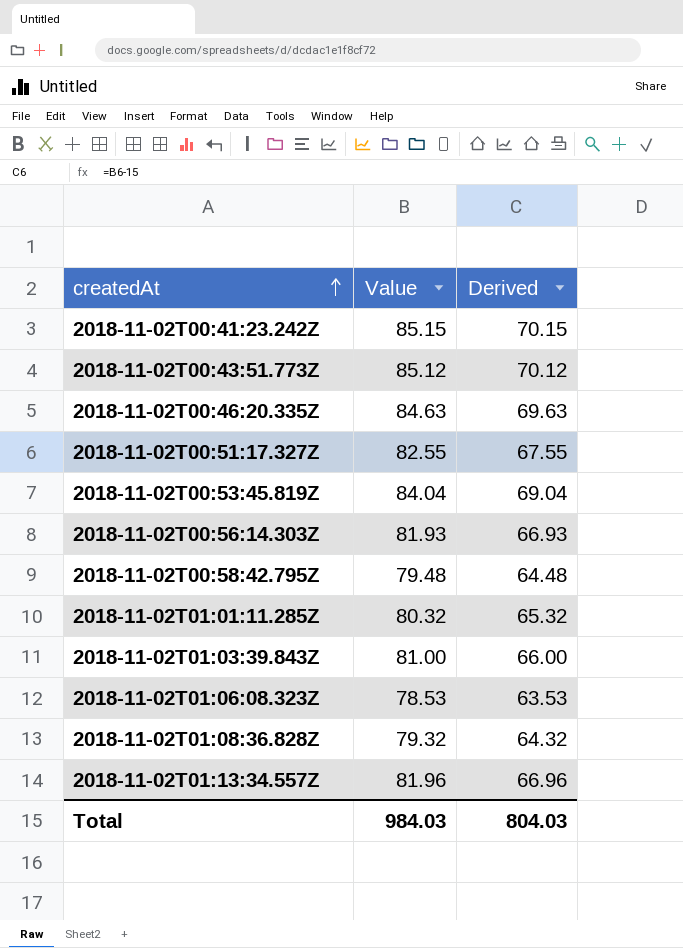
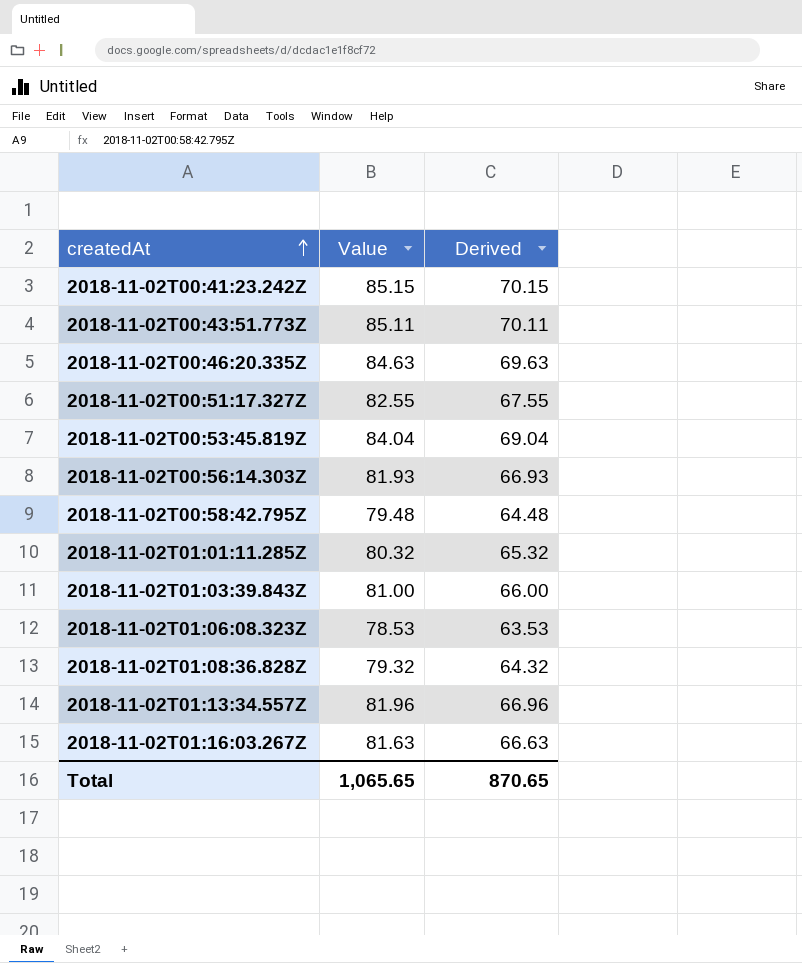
2018-11-02T00:43:51.773Z | Value: 85.12 -> 85.11
2018-11-02T00:43:51.773Z | Derived: 70.12 -> 70.11
row 2018-11-02T01:16:03.267Z: none -> 81.63 | 66.63
Total | Value: 984.03 -> 1,065.65
Total | Derived: 804.03 -> 870.65

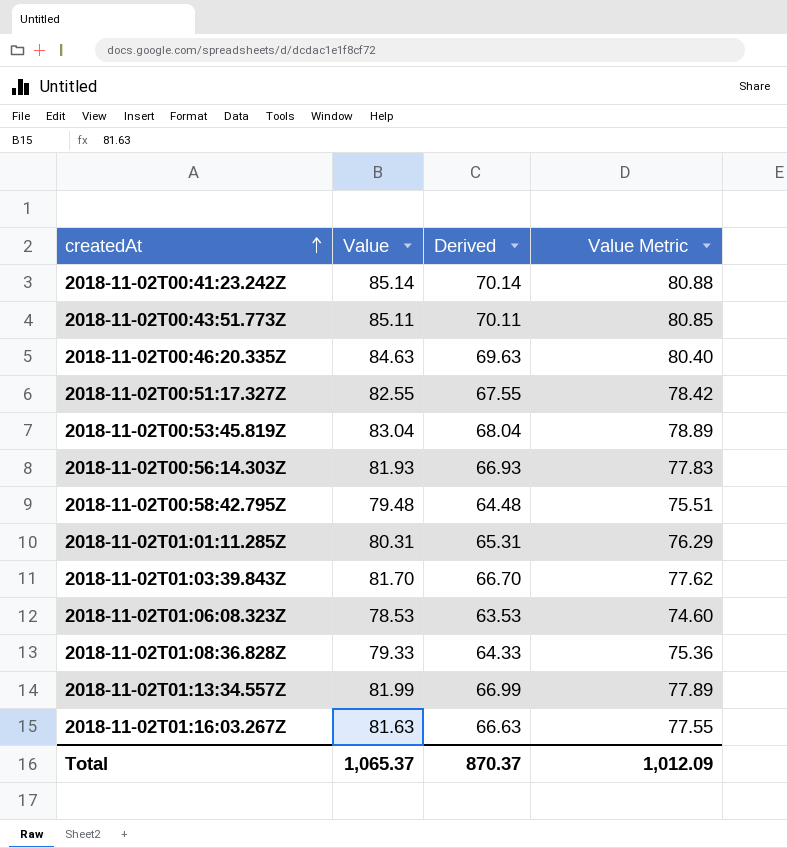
column Value Metric | formula: none -> [Value] * 0.95
2018-11-02T00:41:23.242Z | Value: 85.15 -> 85.14
2018-11-02T00:41:23.242Z | Derived: 70.15 -> 70.14
2018-11-02T00:53:45.819Z | Value: 84.04 -> 83.04
2018-11-02T00:53:45.819Z | Derived: 69.04 -> 68.04
2018-11-02T01:01:11.285Z | Value: 80.32 -> 80.31
2018-11-02T01:01:11.285Z | Derived: 65.32 -> 65.31
2018-11-02T01:03:39.843Z | Value: 81.00 -> 81.70
2018-11-02T01:03:39.843Z | Derived: 66.00 -> 66.70
2018-11-02T01:08:36.828Z | Value: 79.32 -> 79.33
2018-11-02T01:08:36.828Z | Derived: 64.32 -> 64.33
2018-11-02T01:13:34.557Z | Value: 81.96 -> 81.99
2018-11-02T01:13:34.557Z | Derived: 66.96 -> 66.99
Total | Value: 1,065.65 -> 1,065.37
Total | Derived: 870.65 -> 870.37

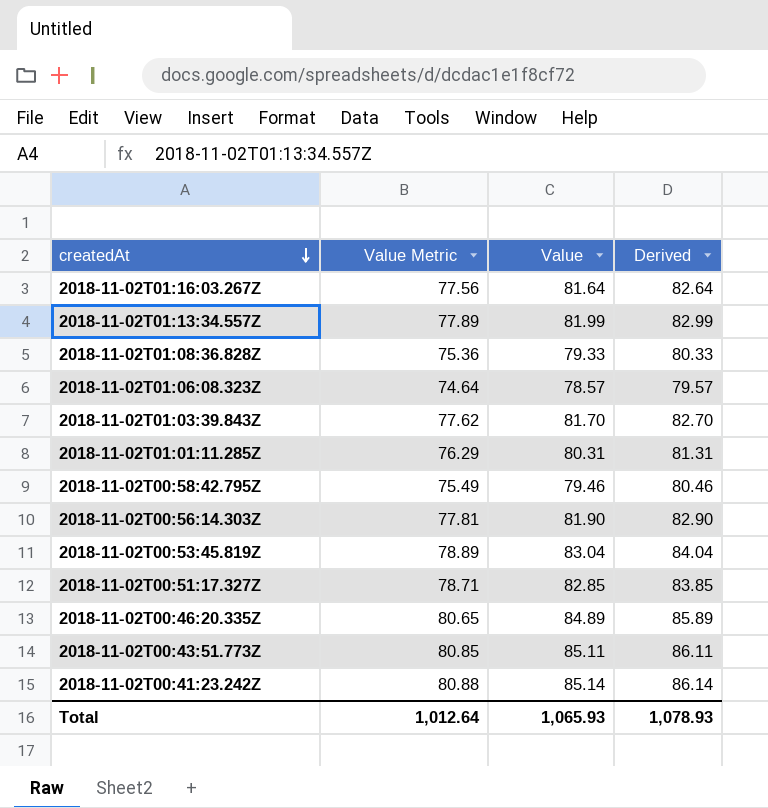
row order: createdAt ascending -> createdAt descending
column Value Metric | position: 4 -> 2
column Derived | formula: [Value] - 15 -> [Value] + 1
2018-11-02T01:16:03.267Z | Value Metric: 77.55 -> 77.56
2018-11-02T01:16:03.267Z | Value: 81.63 -> 81.64
2018-11-02T01:06:08.323Z | Value Metric: 74.60 -> 74.64
2018-11-02T01:06:08.323Z | Value: 78.53 -> 78.57
2018-11-02T00:58:42.795Z | Value Metric: 75.51 -> 75.49
2018-11-02T00:58:42.795Z | Value: 79.48 -> 79.46
2018-11-02T00:56:14.303Z | Value Metric: 77.83 -> 77.81
2018-11-02T00:56:14.303Z | Value: 81.93 -> 81.90
2018-11-02T00:51:17.327Z | Value Metric: 78.42 -> 78.71
2018-11-02T00:51:17.327Z | Value: 82.55 -> 82.85
2018-11-02T00:46:20.335Z | Value Metric: 80.40 -> 80.65
2018-11-02T00:46:20.335Z | Value: 84.63 -> 84.89
Total | Value Metric: 1,012.09 -> 1,012.64
Total | Value: 1,065.37 -> 1,065.93
Total | Derived: 870.37 -> 1,078.93

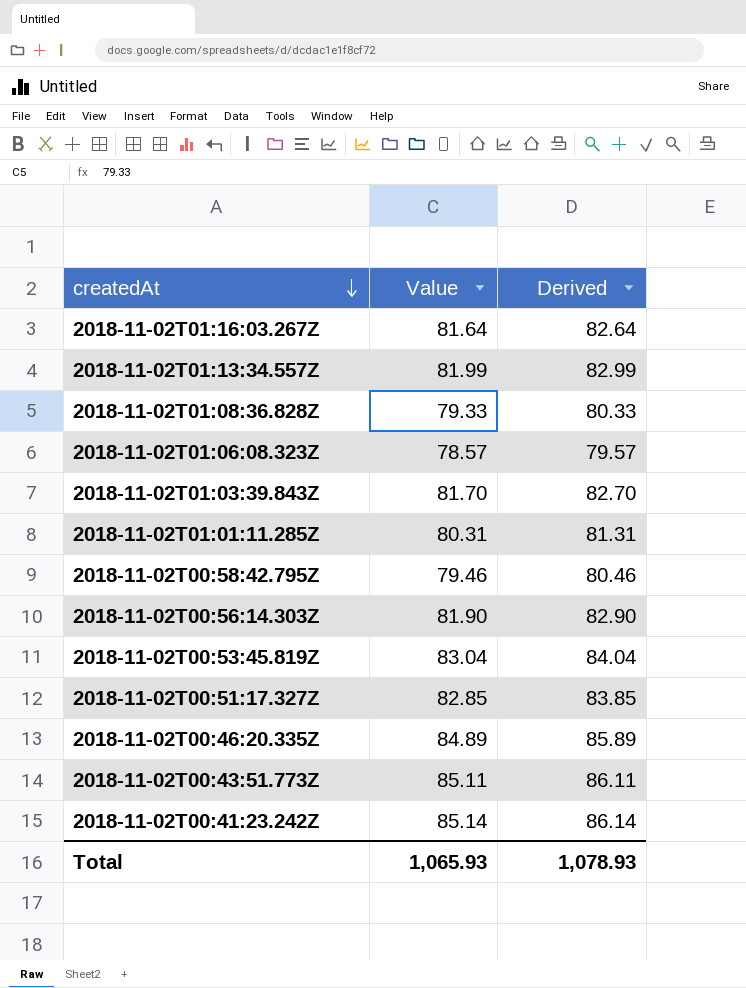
column Value Metric | formula: [Value] * 0.95 -> none

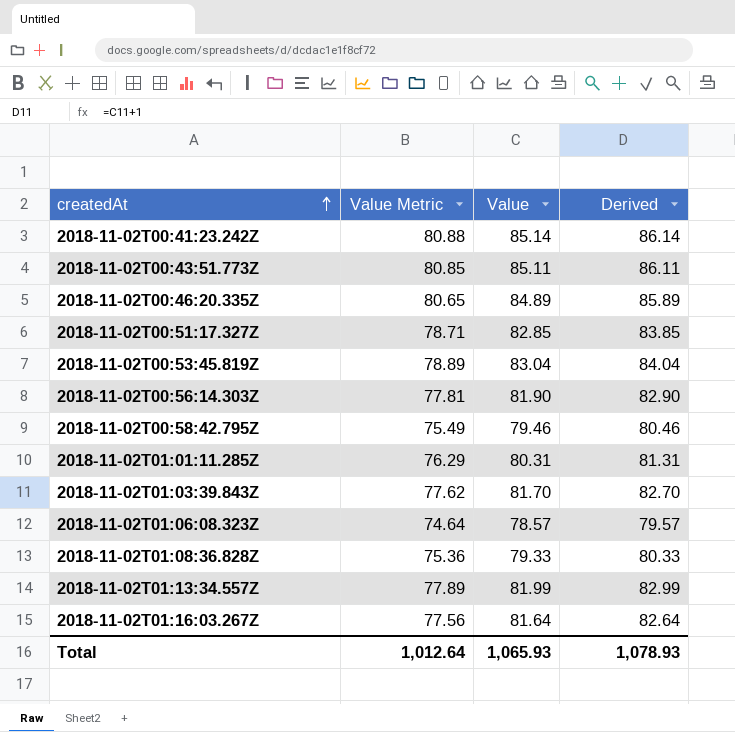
row order: createdAt descending -> createdAt ascending
column Value Metric | formula: none -> [Value] * 0.95

